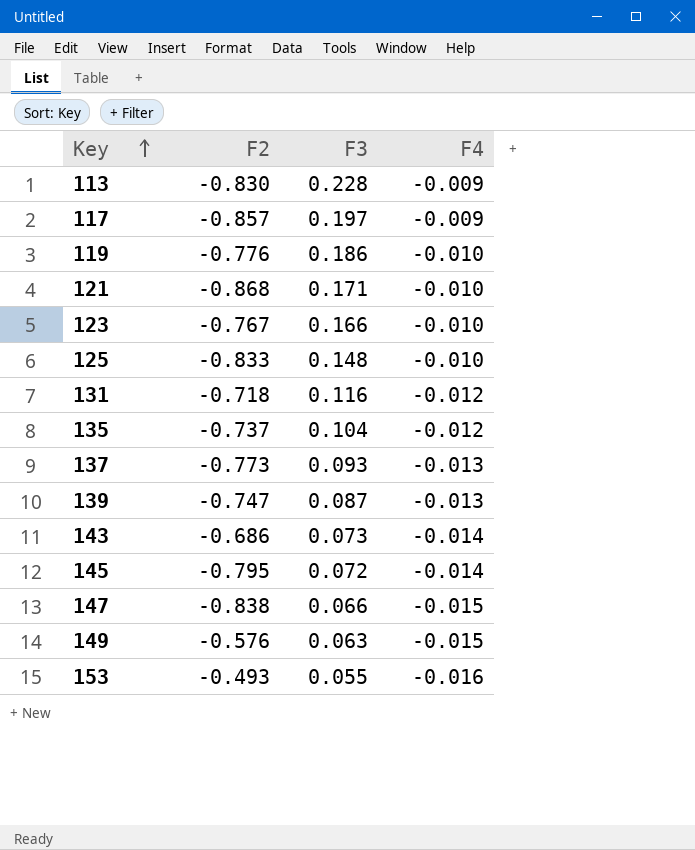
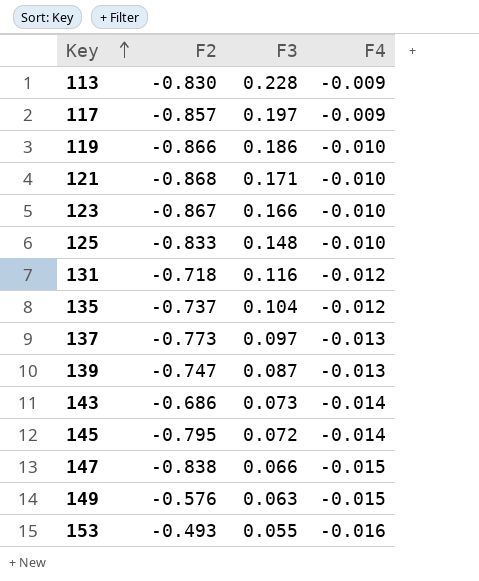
119 | F2: -0.776 -> -0.866
123 | F2: -0.767 -> -0.867
137 | F3: 0.093 -> 0.097

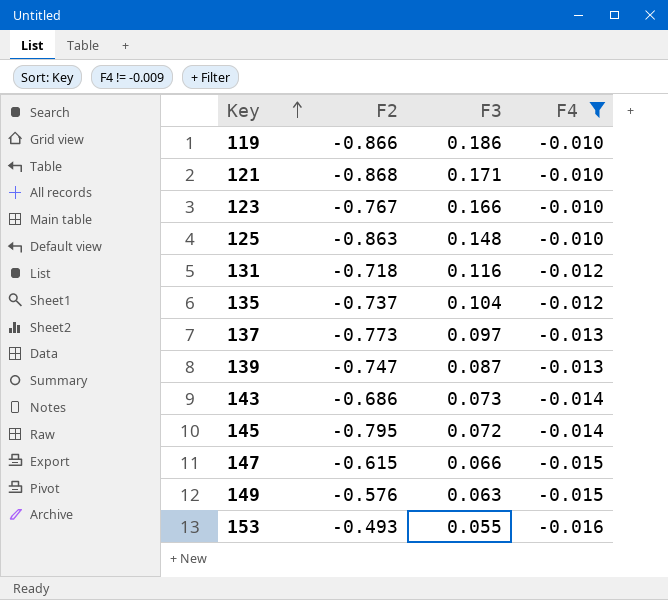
filter: none -> F4 != -0.009
123 | F2: -0.867 -> -0.767
125 | F2: -0.833 -> -0.863
147 | F2: -0.838 -> -0.615

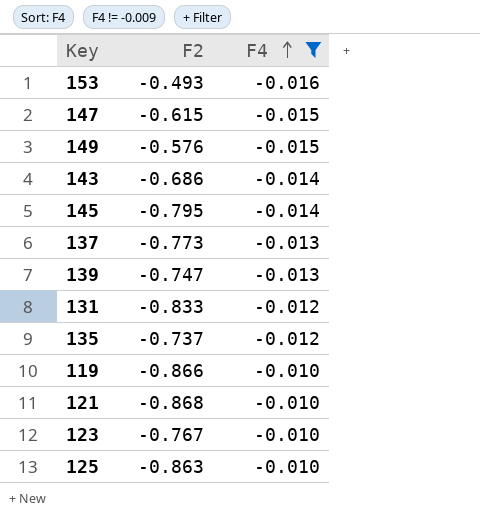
row order: Key ascending -> F4 ascending
column F3 | position: 3 -> none
131 | F2: -0.718 -> -0.833

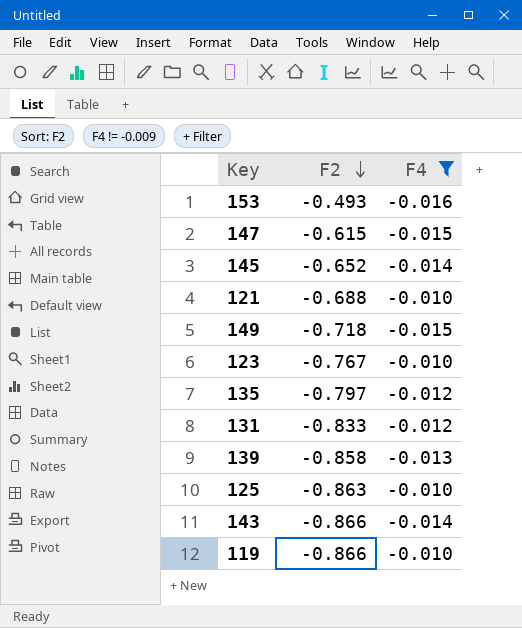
row order: F4 ascending -> F2 descending
row 137: -0.773 | -0.013 -> none
145 | F2: -0.795 -> -0.652
121 | F2: -0.868 -> -0.688
149 | F2: -0.576 -> -0.718
135 | F2: -0.737 -> -0.797
139 | F2: -0.747 -> -0.858
143 | F2: -0.686 -> -0.866

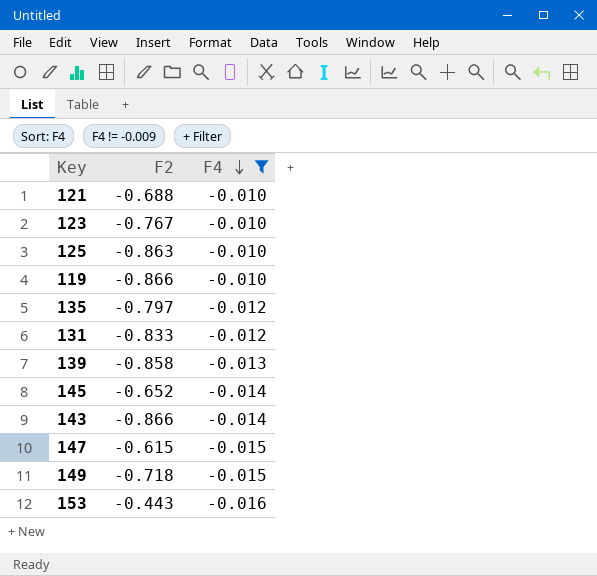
row order: F2 descending -> F4 descending
153 | F2: -0.493 -> -0.443

